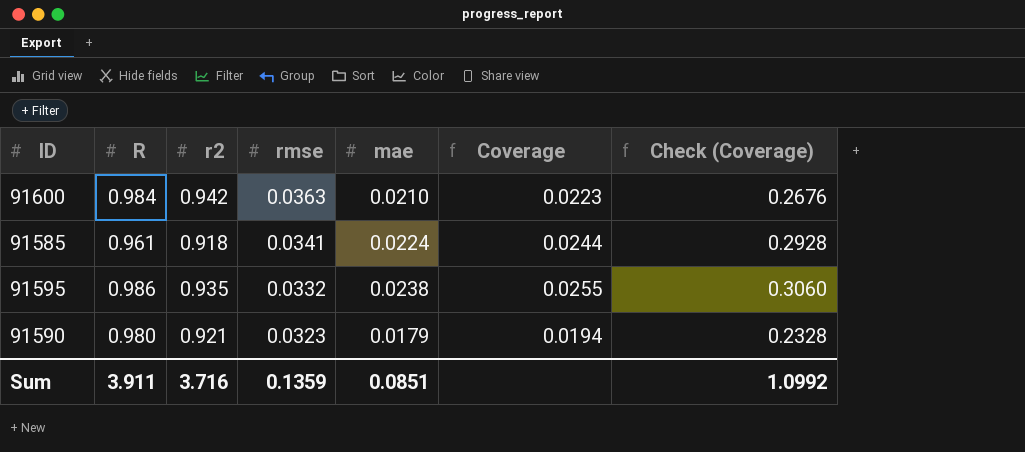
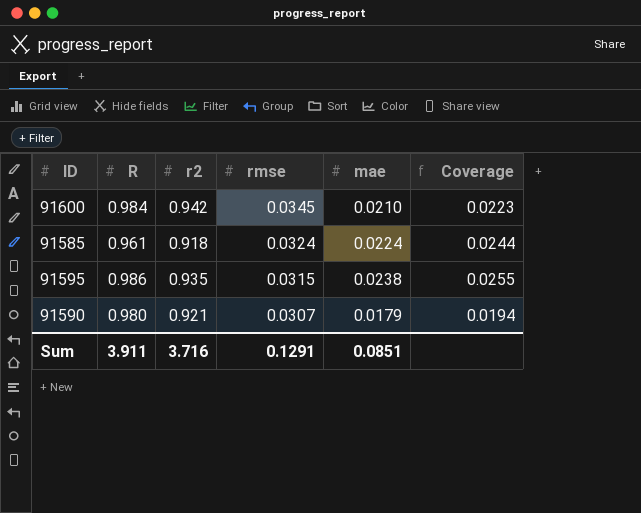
column Check (Coverage) | formula: [Coverage] * 12 -> none
91600 | rmse: 0.0363 -> 0.0345
91585 | rmse: 0.0341 -> 0.0324
91595 | rmse: 0.0332 -> 0.0315
91590 | rmse: 0.0323 -> 0.0307
Sum | rmse: 0.1359 -> 0.1291

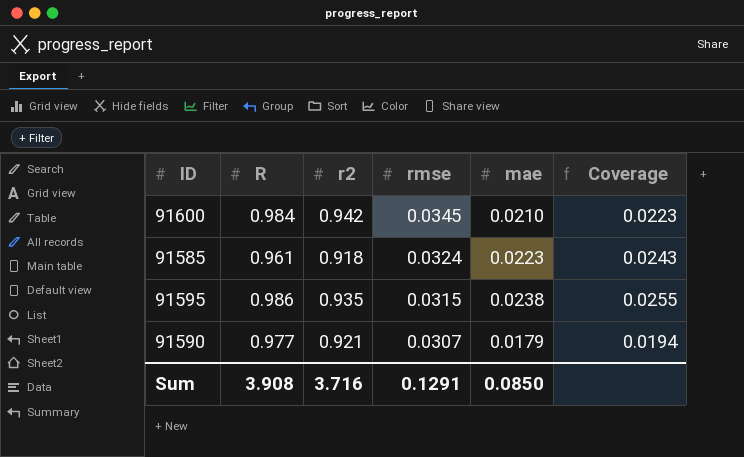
91585 | mae: 0.0224 -> 0.0223
91585 | Coverage: 0.0244 -> 0.0243
91590 | R: 0.980 -> 0.977
Sum | R: 3.911 -> 3.908
Sum | mae: 0.0851 -> 0.0850

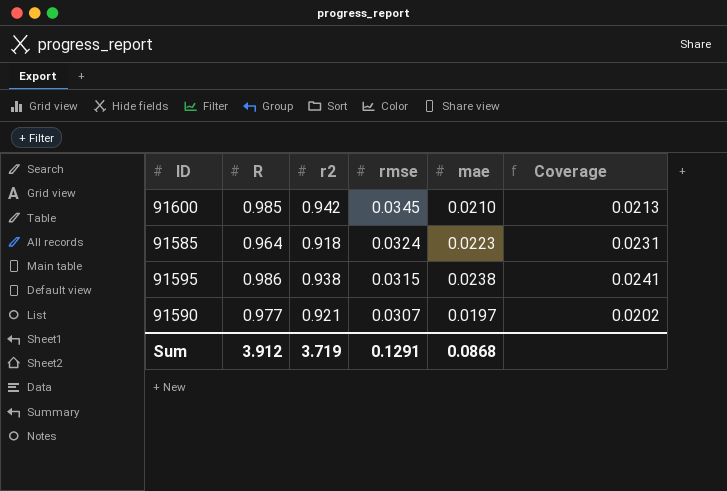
column Coverage | formula: [mae] / [r2] -> [mae] / [R]
91600 | R: 0.984 -> 0.985
91585 | R: 0.961 -> 0.964
91595 | r2: 0.935 -> 0.938
91590 | mae: 0.0179 -> 0.0197
Sum | R: 3.908 -> 3.912
Sum | r2: 3.716 -> 3.719
Sum | mae: 0.0850 -> 0.0868

